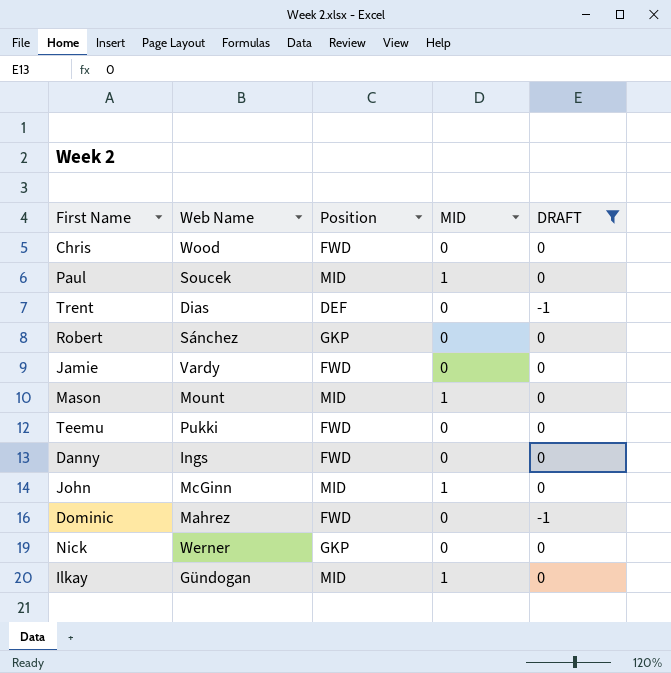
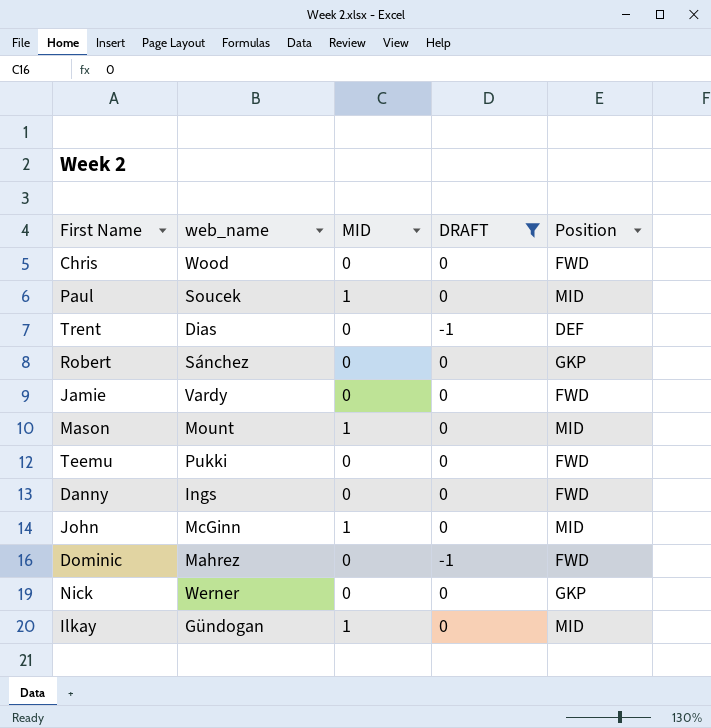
column name: Web Name -> web_name
column Position | position: 3 -> 5

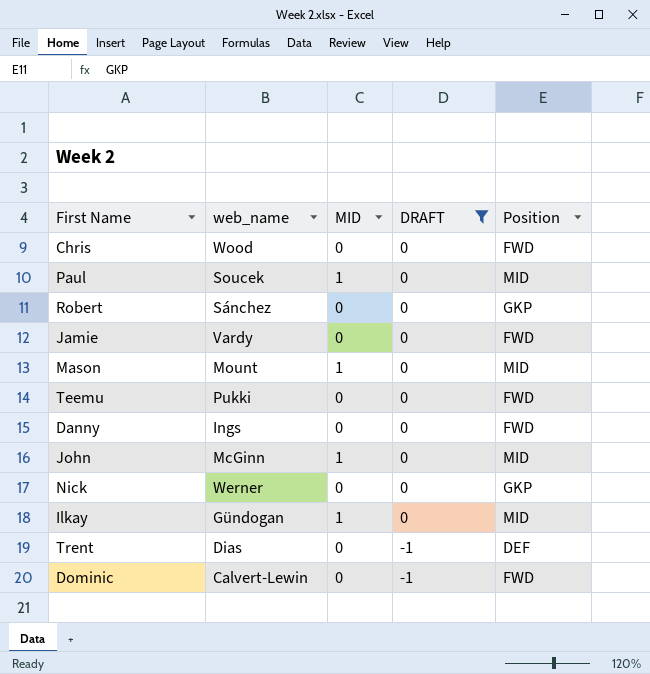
row order: none -> DRAFT descending
Dominic | web_name: Mahrez -> Calvert-Lewin

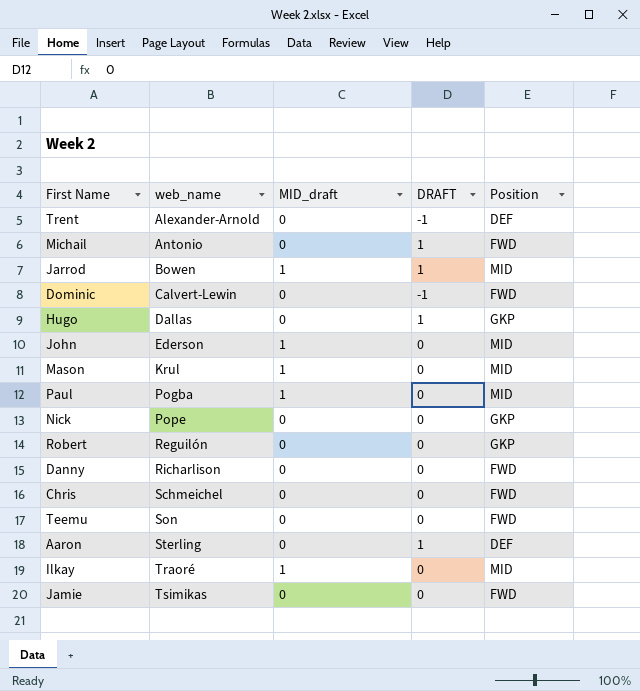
filter: DRAFT != 1 -> none
row order: DRAFT descending -> web_name ascending
column name: MID -> MID_draft
Trent | web_name: Dias -> Alexander-Arnold
John | web_name: McGinn -> Ederson
Mason | web_name: Mount -> Krul
Paul | web_name: Soucek -> Pogba
Nick | web_name: Werner -> Pope
Robert | web_name: Sánchez -> Reguilón
Danny | web_name: Ings -> Richarlison
Chris | web_name: Wood -> Schmeichel
Teemu | web_name: Pukki -> Son
Ilkay | web_name: Gündogan -> Traoré
Jamie | web_name: Vardy -> Tsimikas

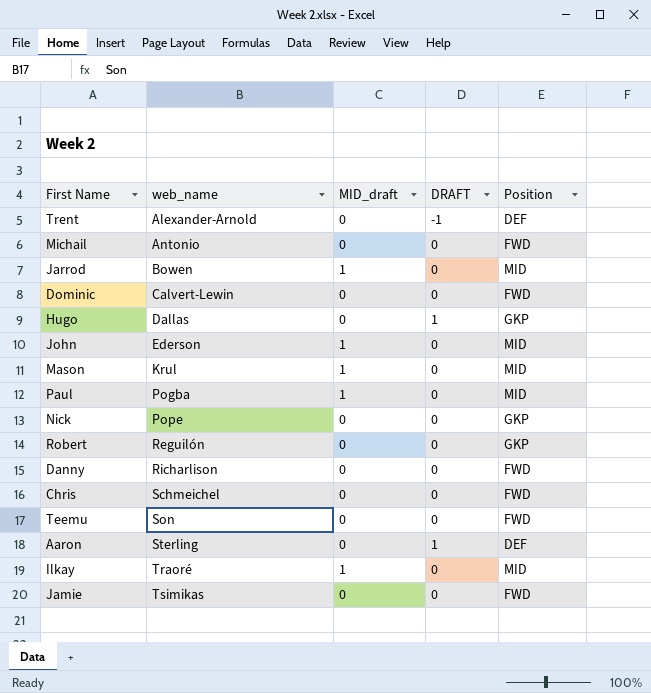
Michail | DRAFT: 1 -> 0
Jarrod | DRAFT: 1 -> 0
Dominic | DRAFT: -1 -> 0

